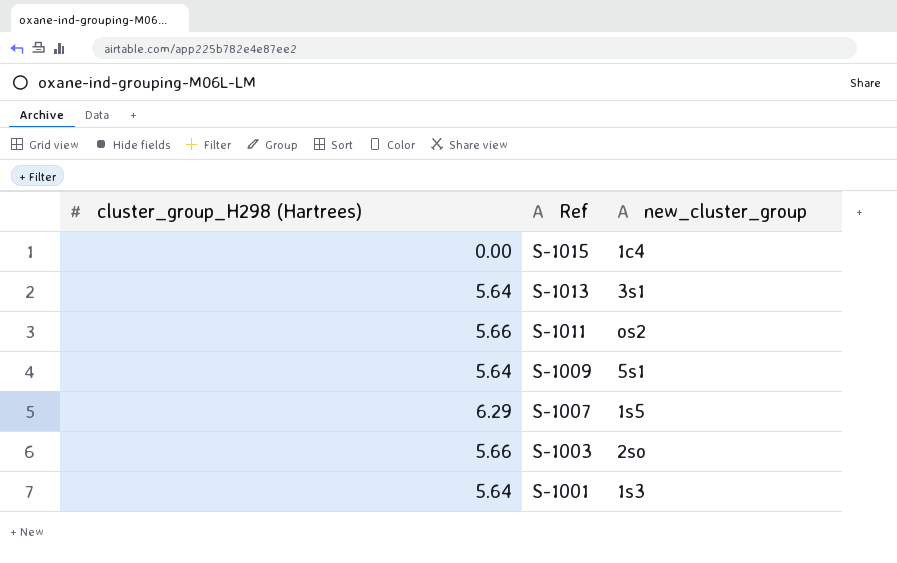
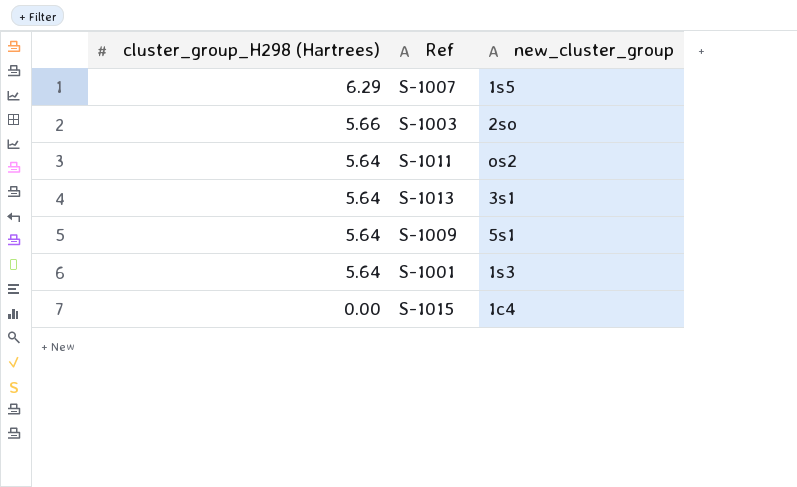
row order: Ref descending -> cluster_group_H298 (Hartrees) descending
S-1011 | cluster_group_H298 (Hartrees): 5.66 -> 5.64

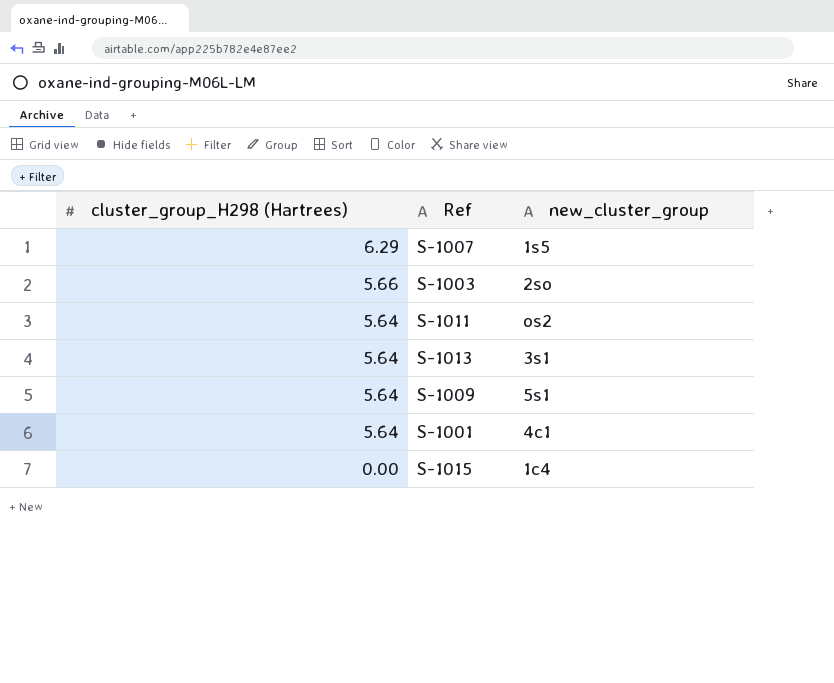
S-1001 | new_cluster_group: 1s3 -> 4c1

